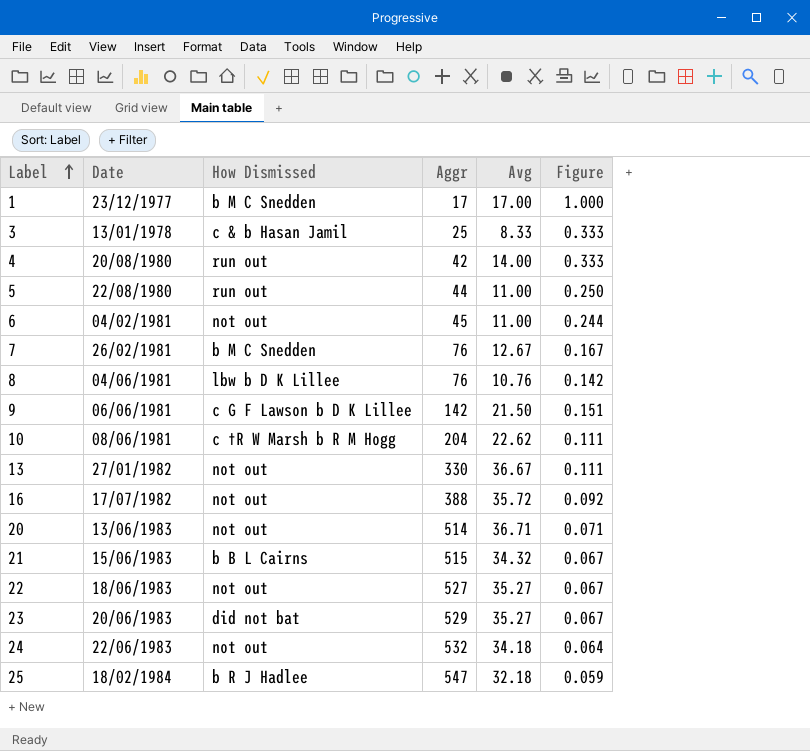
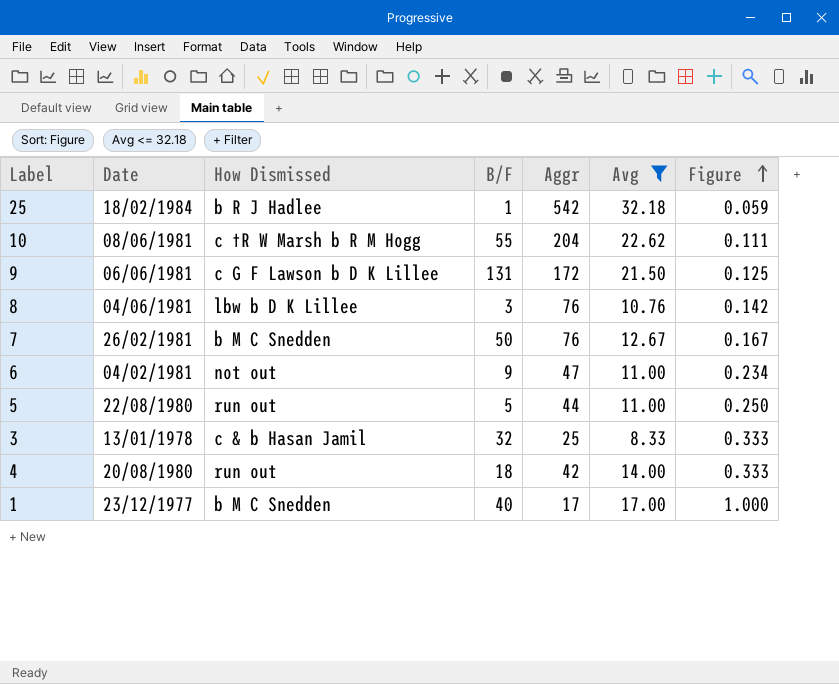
filter: none -> Avg <= 32.18
row order: Label ascending -> Figure ascending
column B/F | position: none -> 4
25 | Aggr: 547 -> 542
9 | Aggr: 142 -> 172
9 | Figure: 0.151 -> 0.125
6 | Aggr: 45 -> 47
6 | Figure: 0.244 -> 0.234

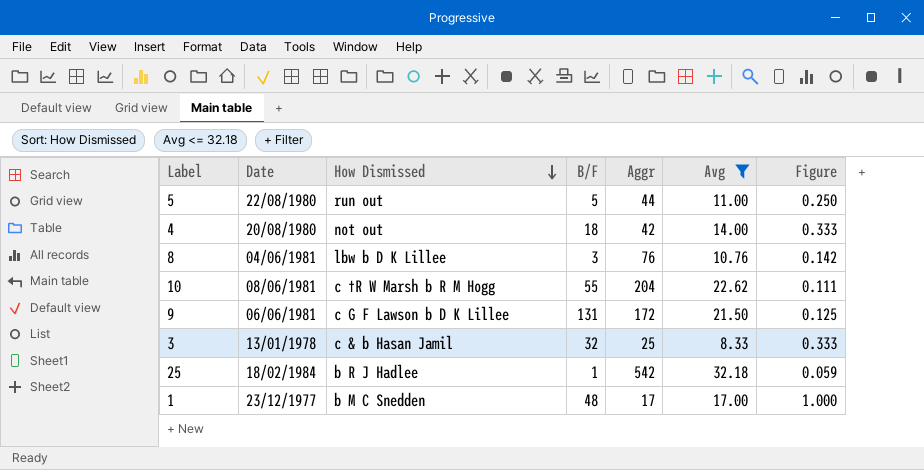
row order: Figure ascending -> How Dismissed descending
row 7: 26/02/1981 | b M C Snedden | 50 | 76 | 12.67 | 0.167 -> none
row 6: 04/02/1981 | not out | 9 | 47 | 11.00 | 0.234 -> none
4 | How Dismissed: run out -> not out
1 | B/F: 40 -> 48

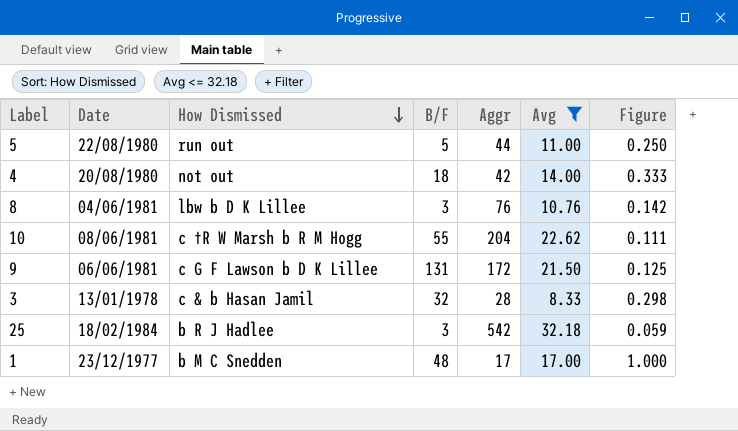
3 | Aggr: 25 -> 28
3 | Figure: 0.333 -> 0.298
25 | B/F: 1 -> 3

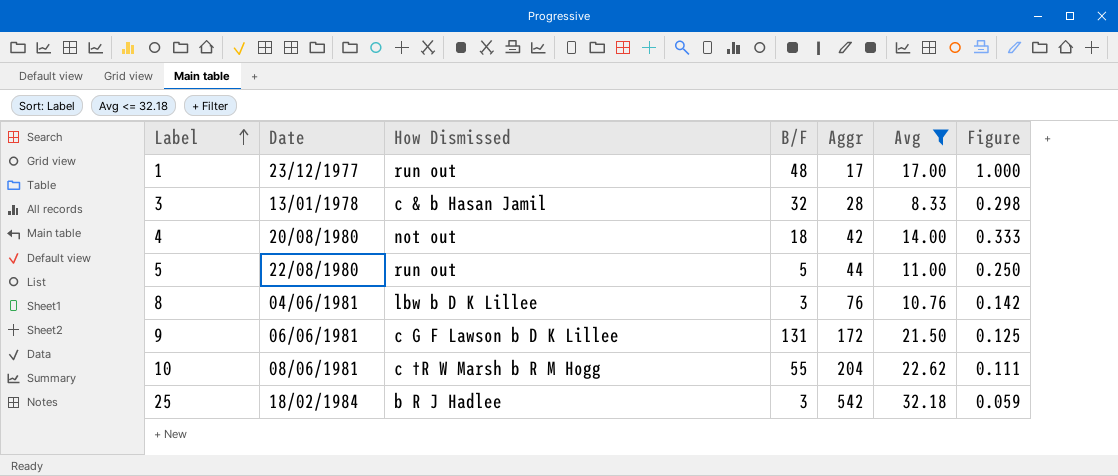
row order: How Dismissed descending -> Label ascending
1 | How Dismissed: b M C Snedden -> run out

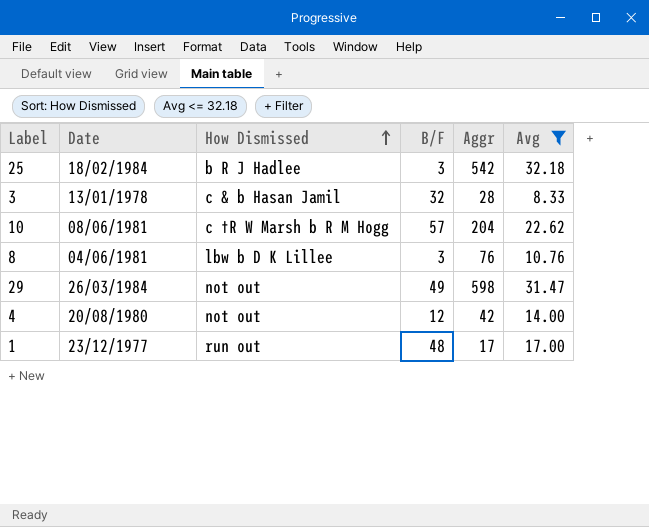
row order: Label ascending -> How Dismissed ascending
column Figure | formula: [Avg] / [Aggr] -> none
row 5: 22/08/1980 | run out | 5 | 44 | 11.00 | 0.250 -> none
row 9: 06/06/1981 | c G F Lawson b D K Lillee | 131 | 172 | 21.50 | 0.125 -> none
10 | B/F: 55 -> 57
row 29: none -> 26/03/1984 | not out | 49 | 598 | 31.47
4 | B/F: 18 -> 12

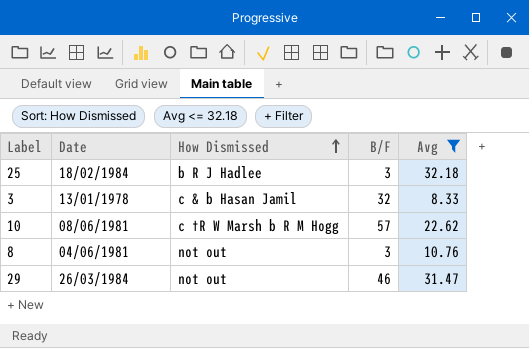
column Aggr | position: 5 -> none
row 4: 20/08/1980 | not out | 12 | 42 | 14.00 -> none
row 1: 23/12/1977 | run out | 48 | 17 | 17.00 -> none
8 | How Dismissed: lbw b D K Lillee -> not out
29 | B/F: 49 -> 46

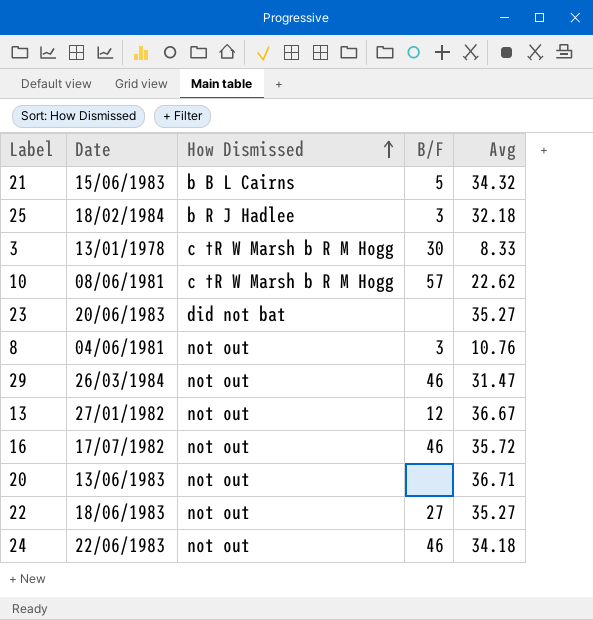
filter: Avg <= 32.18 -> none
3 | How Dismissed: c & b Hasan Jamil -> c †R W Marsh b R M Hogg
3 | B/F: 32 -> 30

